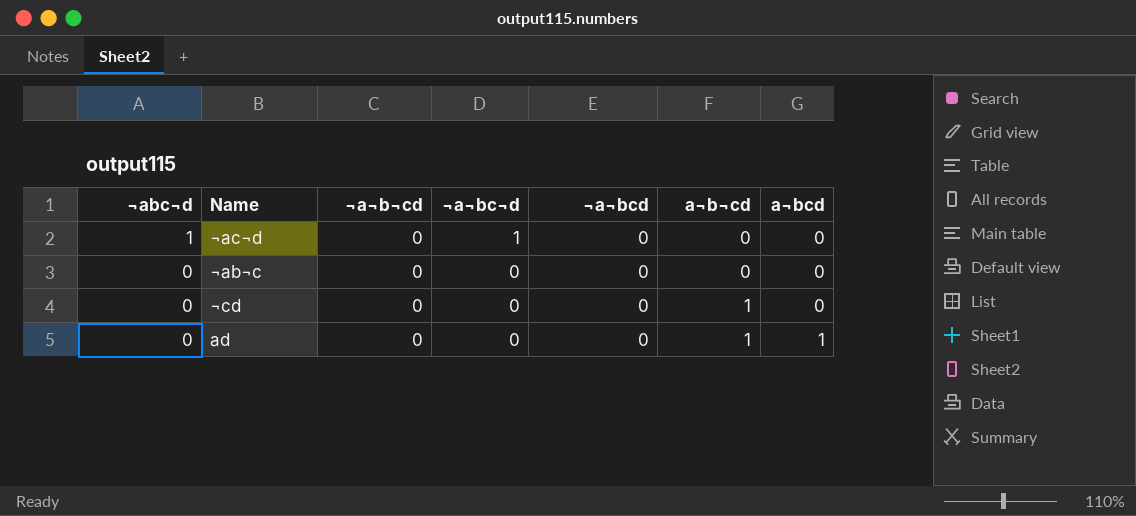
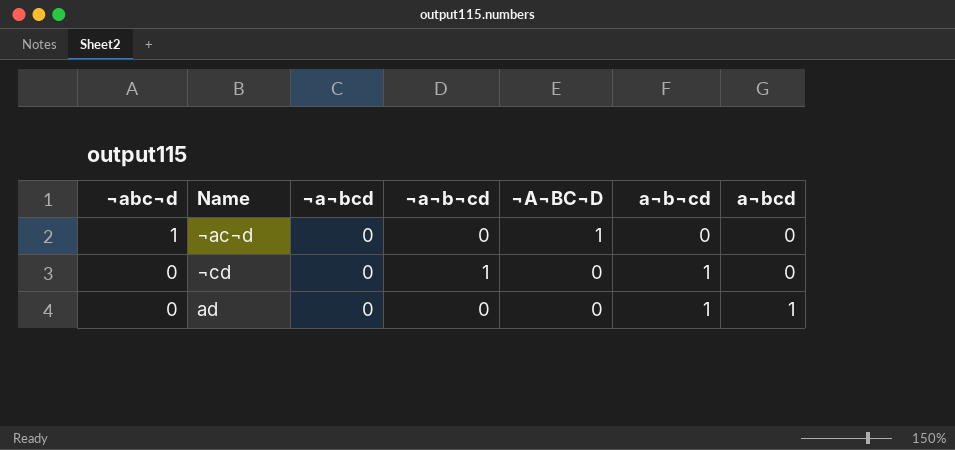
column ¬a¬bcd | position: 5 -> 3
column name: ¬a¬bc¬d -> ¬A¬BC¬D
row ¬ab¬c: 0 | 0 | 0 | 0 | 0 | 0 -> none
¬cd | ¬a¬b¬cd: 0 -> 1

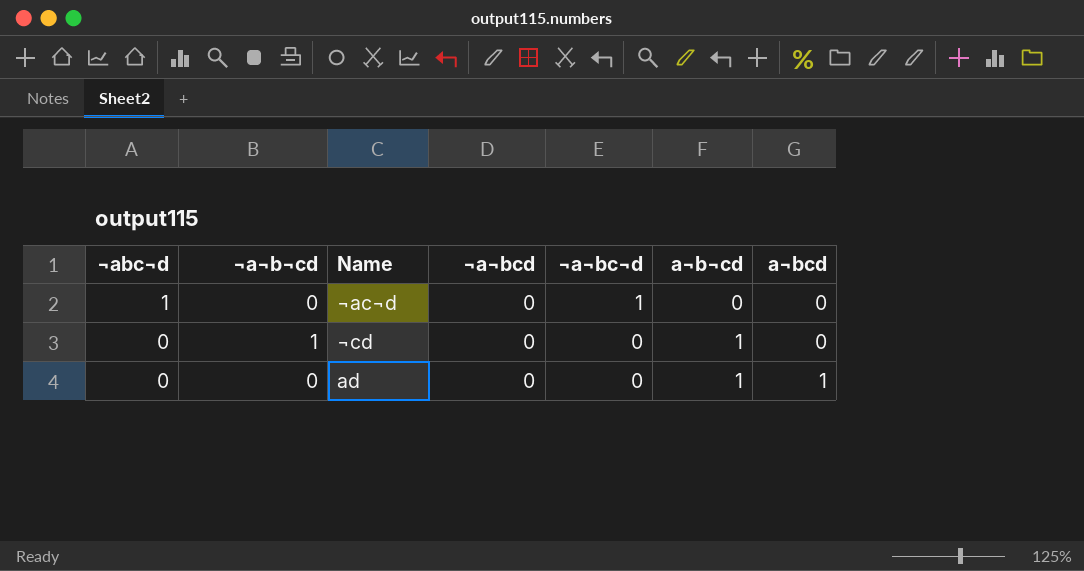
column ¬a¬b¬cd | position: 4 -> 2
column name: ¬A¬BC¬D -> ¬a¬bc¬d

